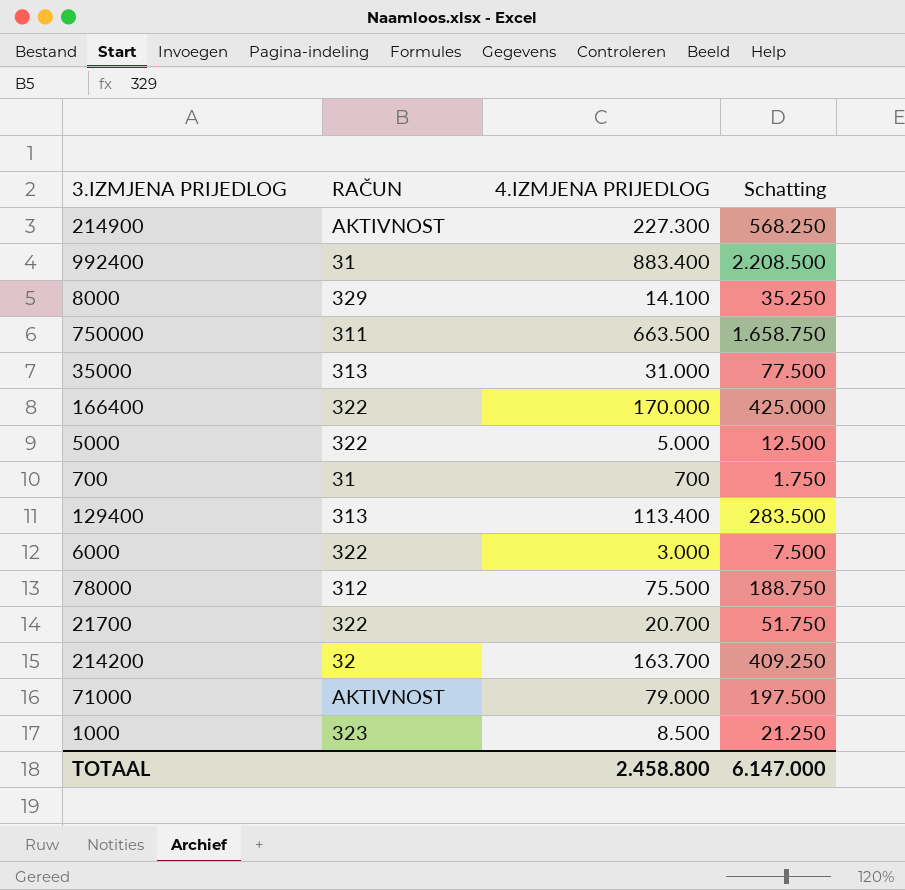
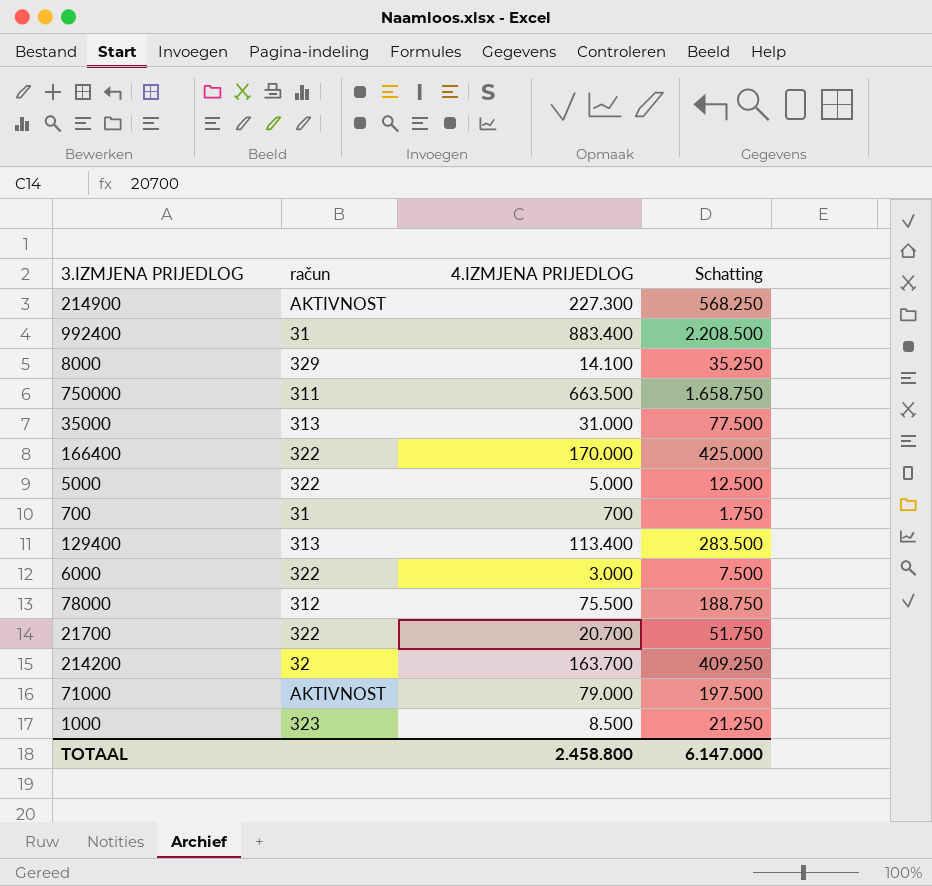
column name: RAČUN -> račun

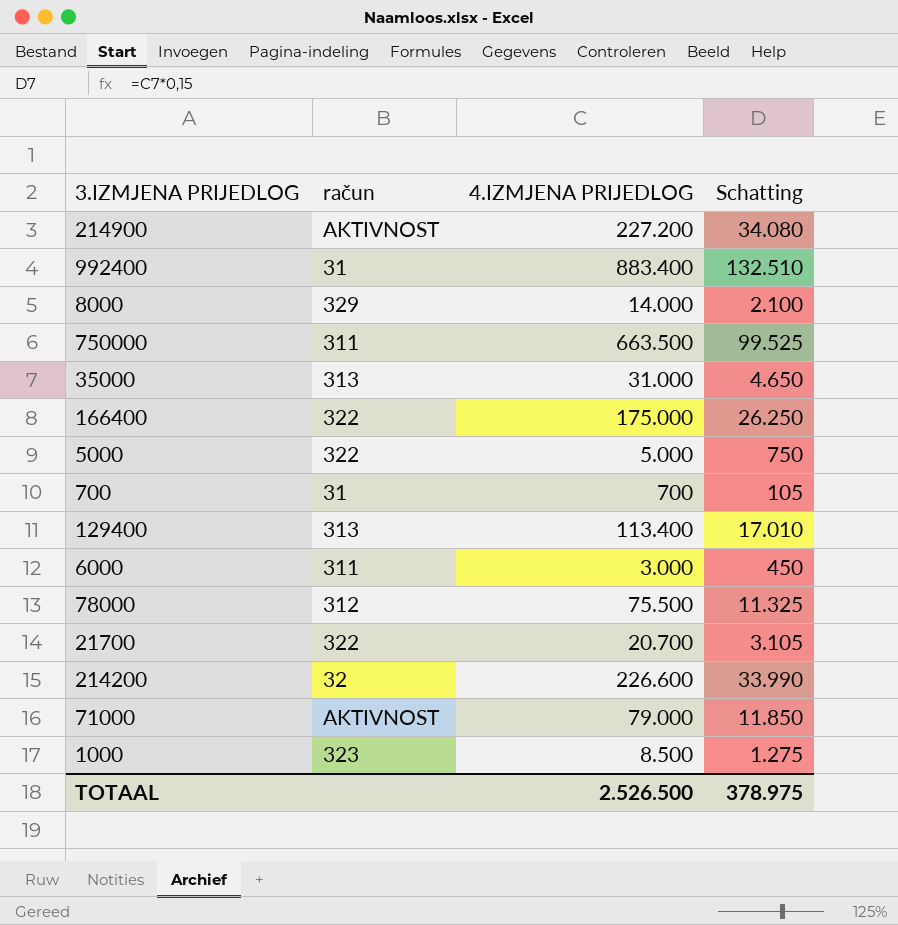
column Schatting | formula: [4.IZMJENA PRIJEDLOG] * 2,5 -> [4.IZMJENA PRIJEDLOG] * 0,15
214900 | 4.IZMJENA PRIJEDLOG: 227.300 -> 227.200
8000 | 4.IZMJENA PRIJEDLOG: 14.100 -> 14.000
166400 | 4.IZMJENA PRIJEDLOG: 170.000 -> 175.000
6000 | račun: 322 -> 311
214200 | 4.IZMJENA PRIJEDLOG: 163.700 -> 226.600
TOTAAL | 4.IZMJENA PRIJEDLOG: 2.458.800 -> 2.526.500
TOTAAL | Schatting: 6.147.000 -> 378.975

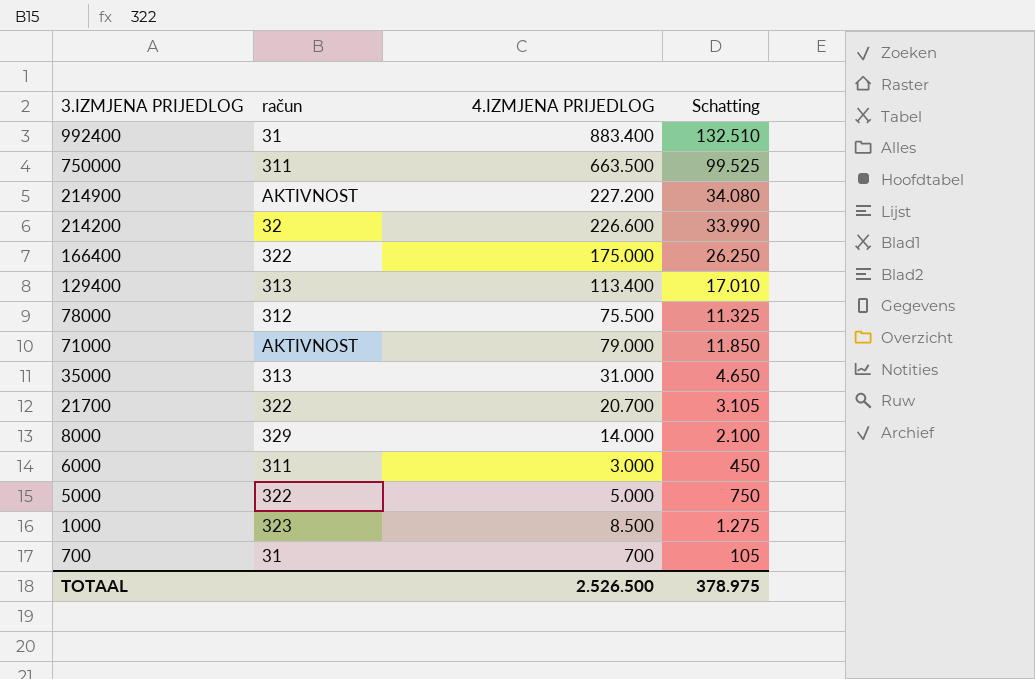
row order: none -> 3.IZMJENA PRIJEDLOG descending

